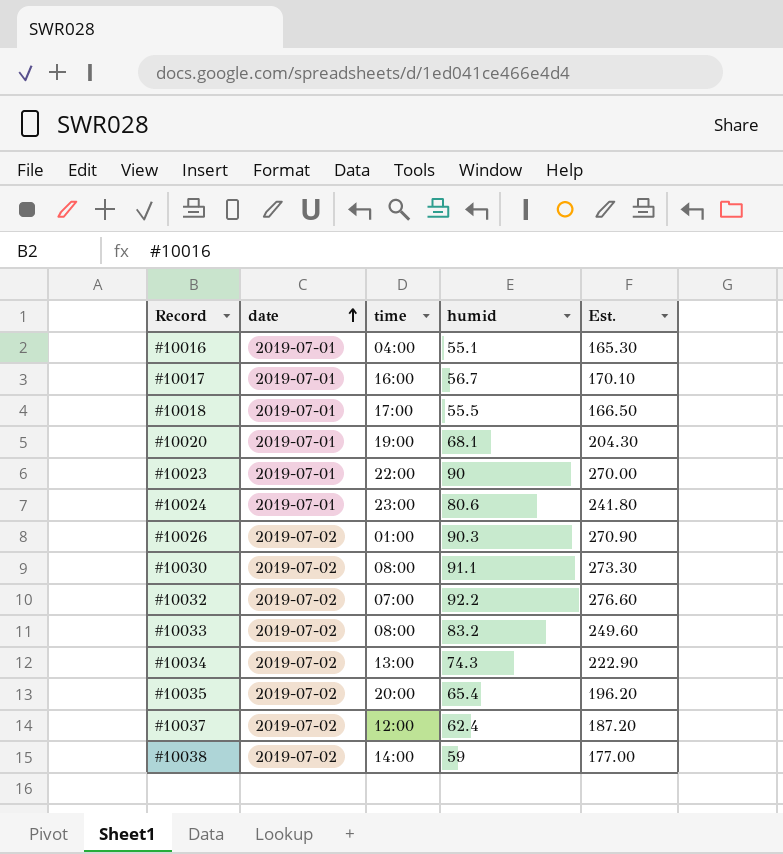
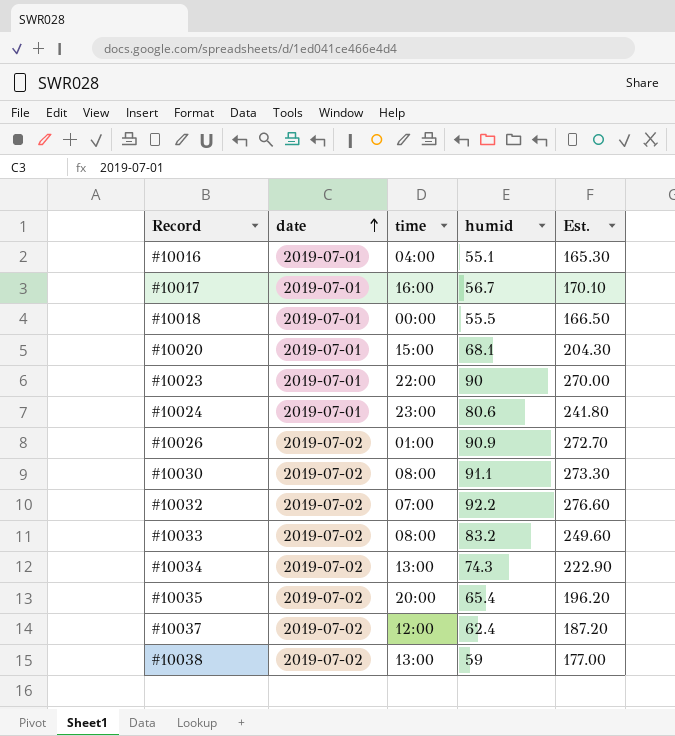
#10018 | time: 17:00 -> 00:00
#10020 | time: 19:00 -> 15:00
#10026 | humid: 90.3 -> 90.9
#10026 | Est.: 270.90 -> 272.70
#10038 | time: 14:00 -> 13:00

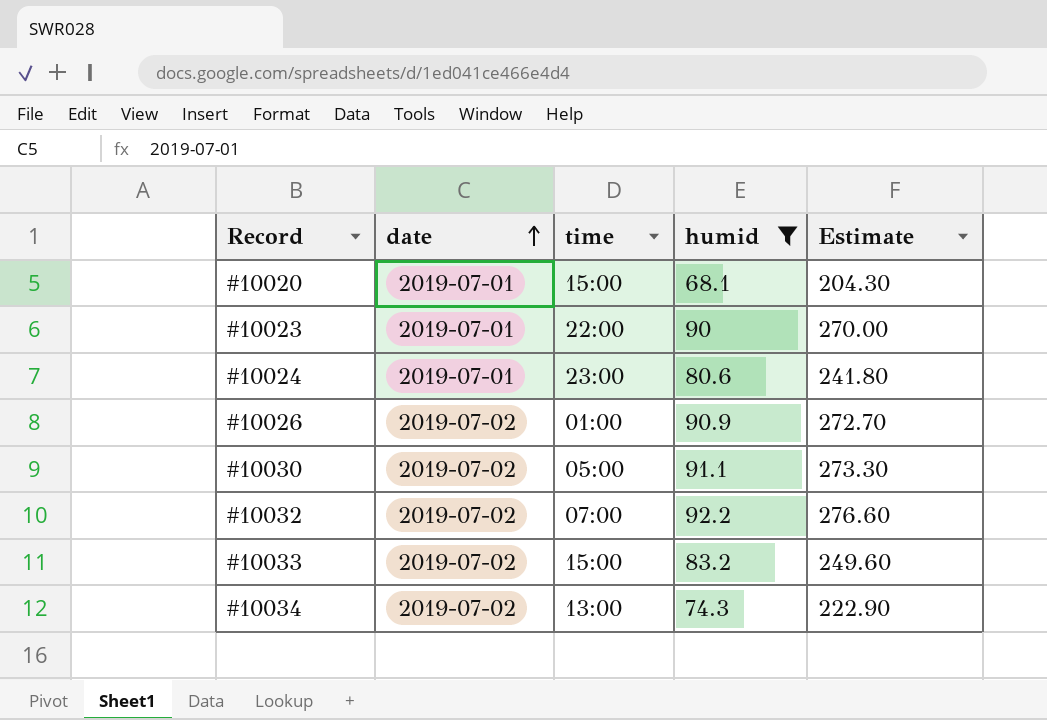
filter: none -> humid >= 68.1
column name: Est. -> Estimate
#10030 | time: 08:00 -> 05:00
#10033 | time: 08:00 -> 15:00

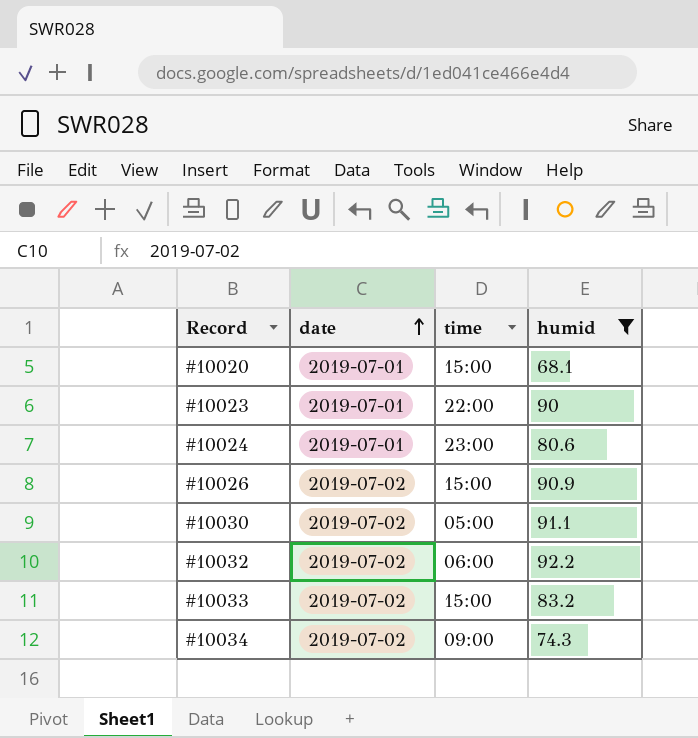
column Estimate | formula: [humid] * 3 -> none
#10026 | time: 01:00 -> 15:00
#10032 | time: 07:00 -> 06:00
#10034 | time: 13:00 -> 09:00

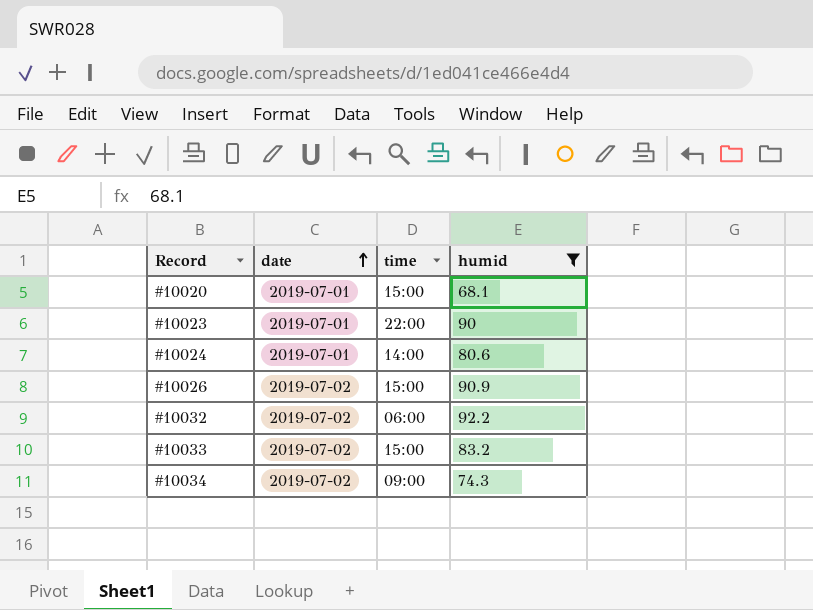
row #10030: 2019-07-02 | 05:00 | 91.1 -> none
#10024 | time: 23:00 -> 14:00

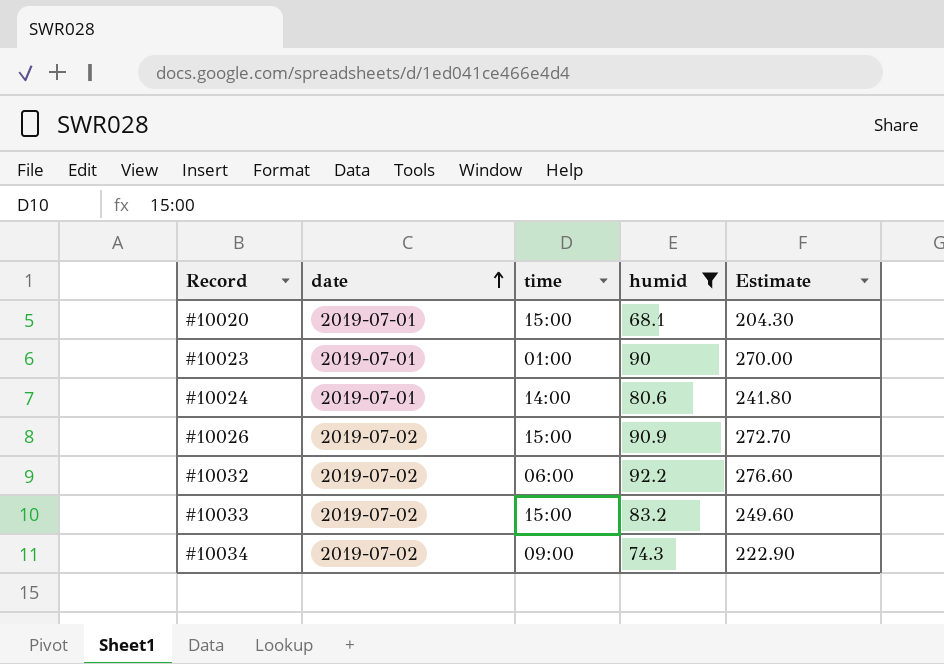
column Estimate | formula: none -> [humid] * 3
#10023 | time: 22:00 -> 01:00

